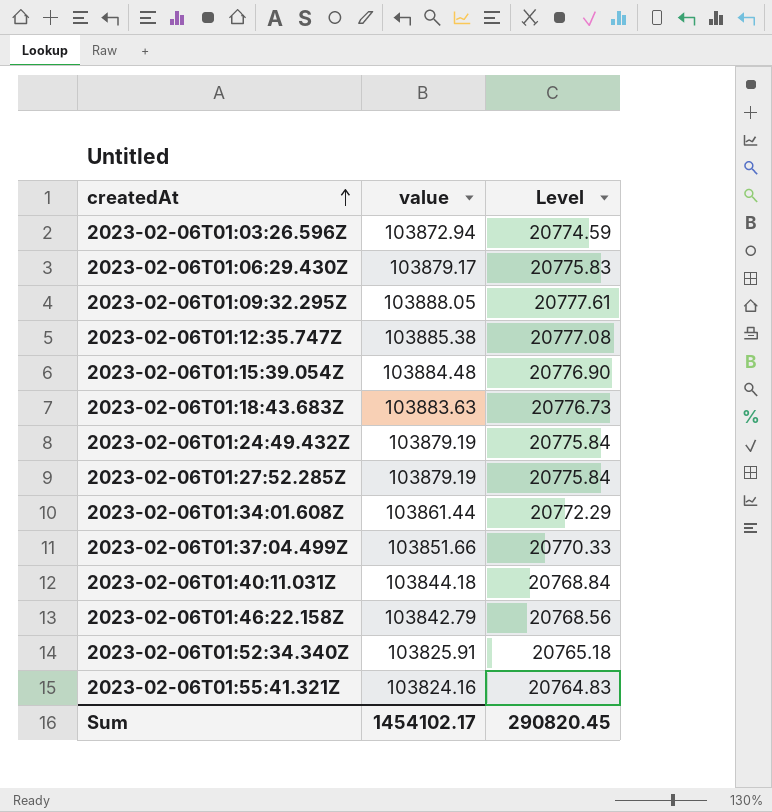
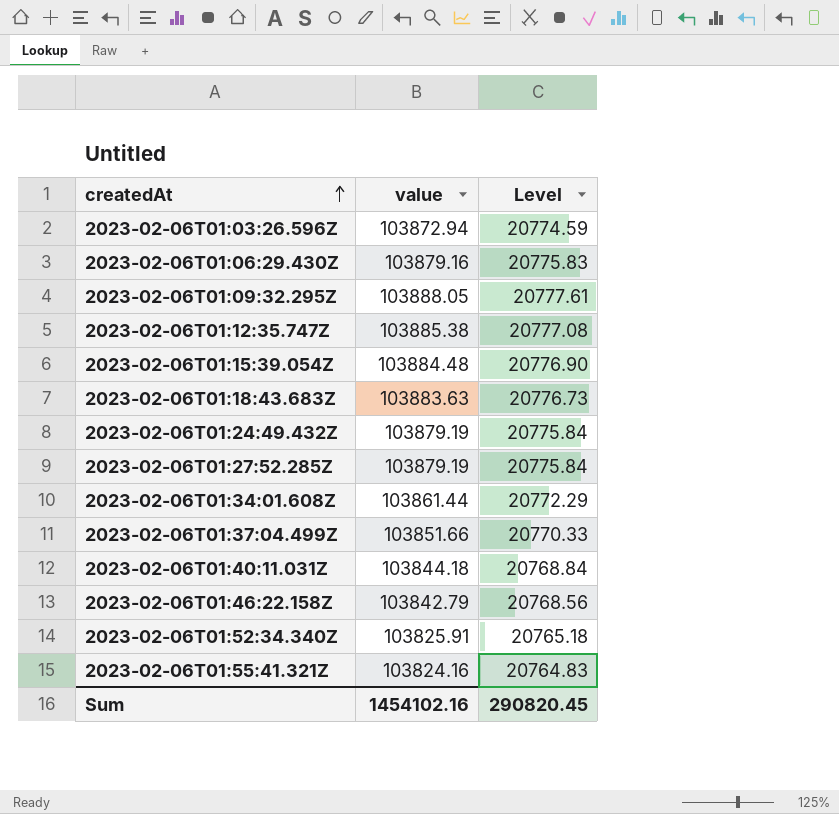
2023-02-06T01:06:29.430Z | value: 103879.17 -> 103879.16
Sum | value: 1454102.17 -> 1454102.16

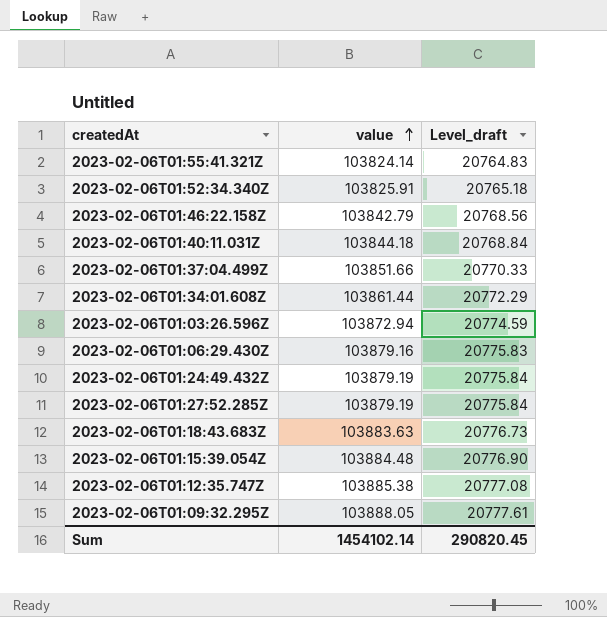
row order: createdAt ascending -> value ascending
column name: Level -> Level_draft
2023-02-06T01:55:41.321Z | value: 103824.16 -> 103824.14
Sum | value: 1454102.16 -> 1454102.14

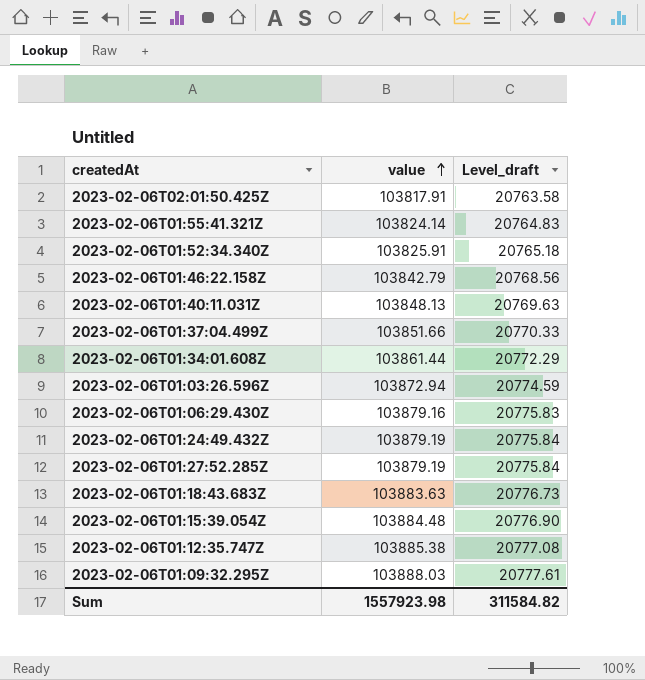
row 2023-02-06T02:01:50.425Z: none -> 103817.91 | 20763.58
2023-02-06T01:40:11.031Z | value: 103844.18 -> 103848.13
2023-02-06T01:40:11.031Z | Level_draft: 20768.84 -> 20769.63
2023-02-06T01:09:32.295Z | value: 103888.05 -> 103888.03
Sum | value: 1454102.14 -> 1557923.98
Sum | Level_draft: 290820.45 -> 311584.82

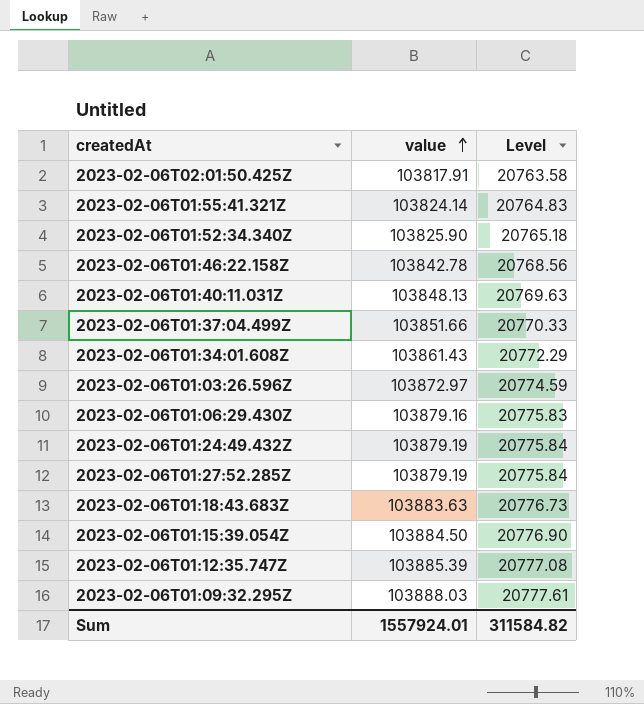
column name: Level_draft -> Level
2023-02-06T01:52:34.340Z | value: 103825.91 -> 103825.90
2023-02-06T01:46:22.158Z | value: 103842.79 -> 103842.78
2023-02-06T01:34:01.608Z | value: 103861.44 -> 103861.43
2023-02-06T01:03:26.596Z | value: 103872.94 -> 103872.97
2023-02-06T01:15:39.054Z | value: 103884.48 -> 103884.50
2023-02-06T01:12:35.747Z | value: 103885.38 -> 103885.39
Sum | value: 1557923.98 -> 1557924.01

